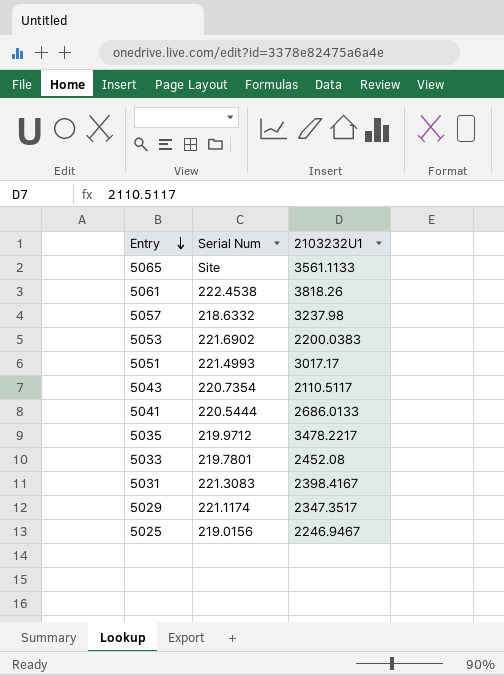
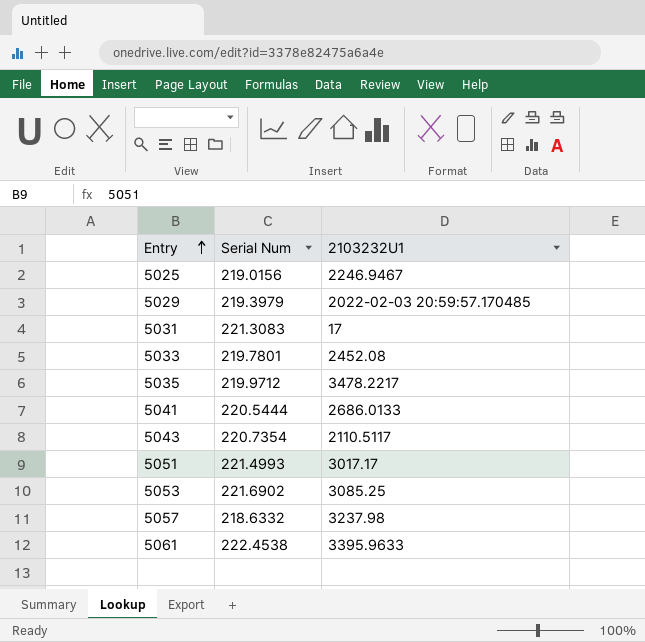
row order: Entry descending -> Entry ascending
row 5065: Site | 3561.1133 -> none
5029 | Serial Num: 221.1174 -> 219.3979
5029 | 2103232U1: 2347.3517 -> 2022-02-03 20:59:57.170485
5031 | 2103232U1: 2398.4167 -> 17
5053 | 2103232U1: 2200.0383 -> 3085.25
5061 | 2103232U1: 3818.26 -> 3395.9633

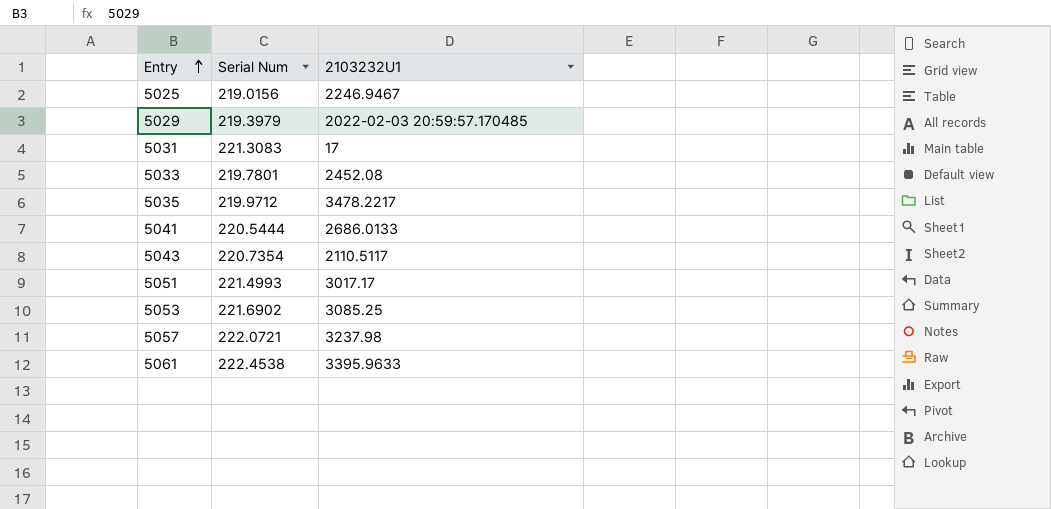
5057 | Serial Num: 218.6332 -> 222.0721

